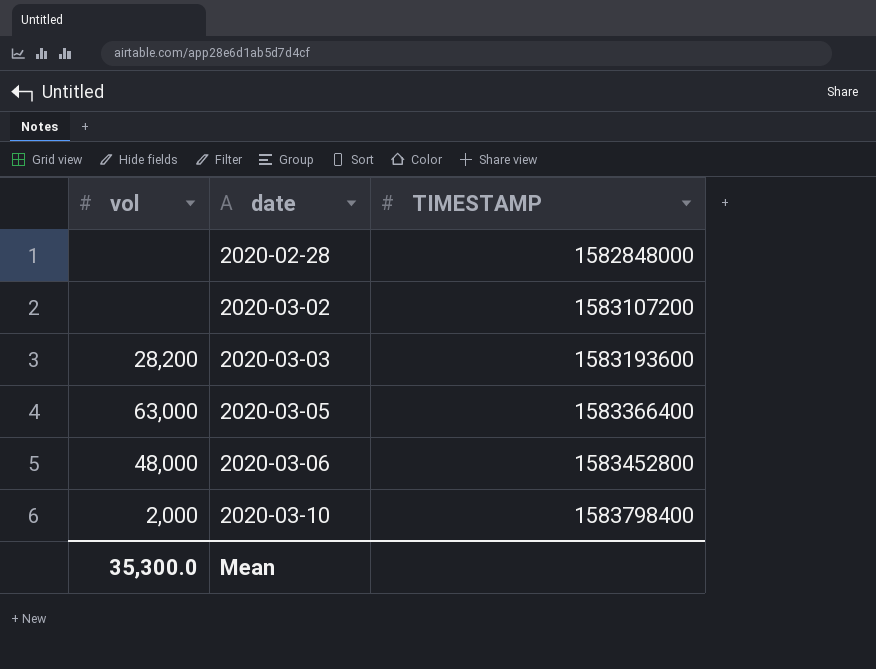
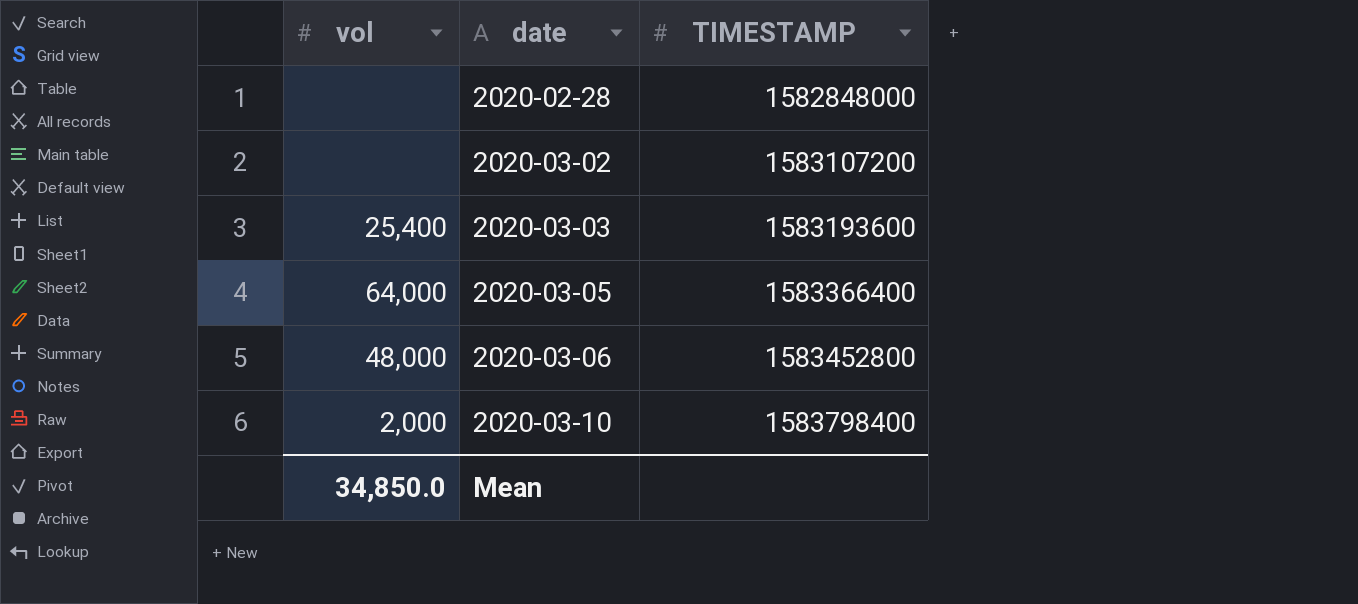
2020-03-03 | vol: 28,200 -> 25,400
2020-03-05 | vol: 63,000 -> 64,000
Mean | vol: 35,300.0 -> 34,850.0

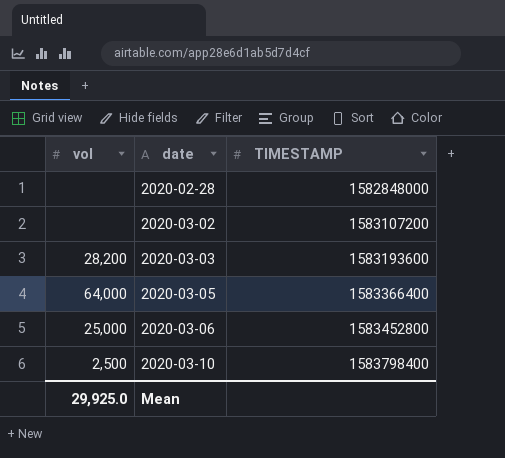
2020-03-03 | vol: 25,400 -> 28,200
2020-03-06 | vol: 48,000 -> 25,000
2020-03-10 | vol: 2,000 -> 2,500
Mean | vol: 34,850.0 -> 29,925.0

